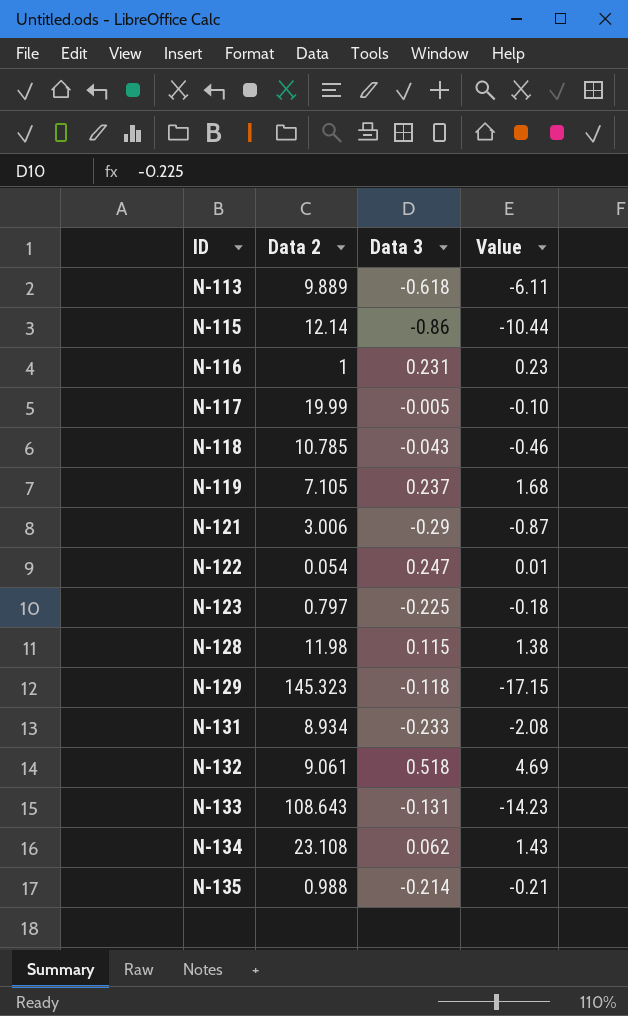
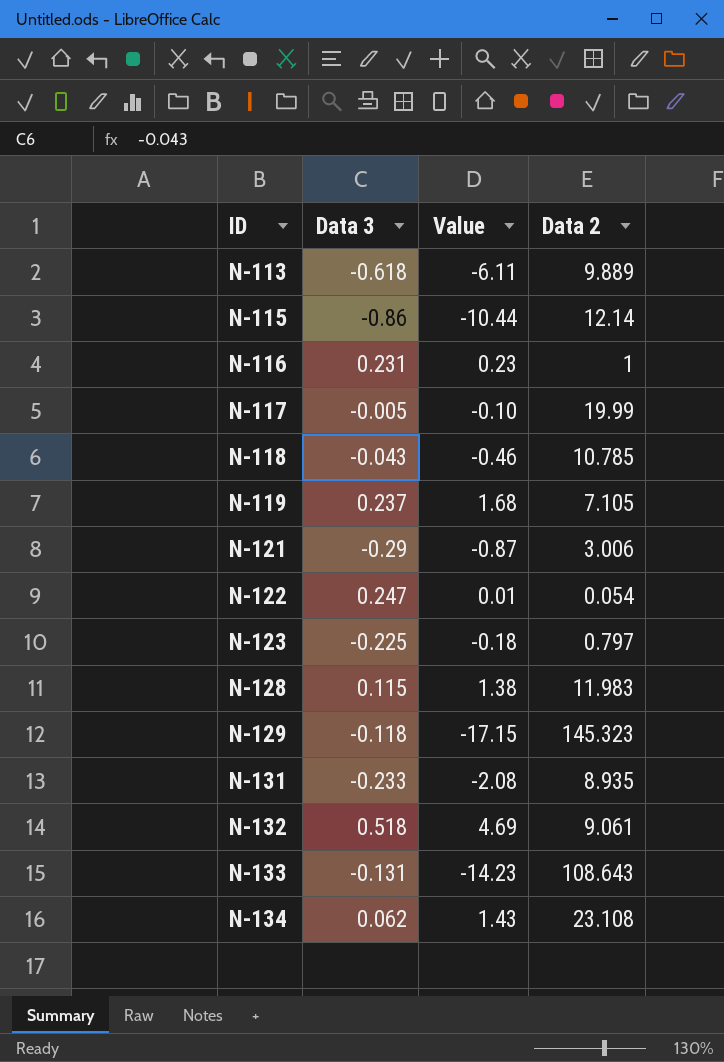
column Data 2 | position: 2 -> 4
row N-135: 0.988 | -0.214 | -0.21 -> none
N-128 | Data 2: 11.98 -> 11.983
N-131 | Data 2: 8.934 -> 8.935

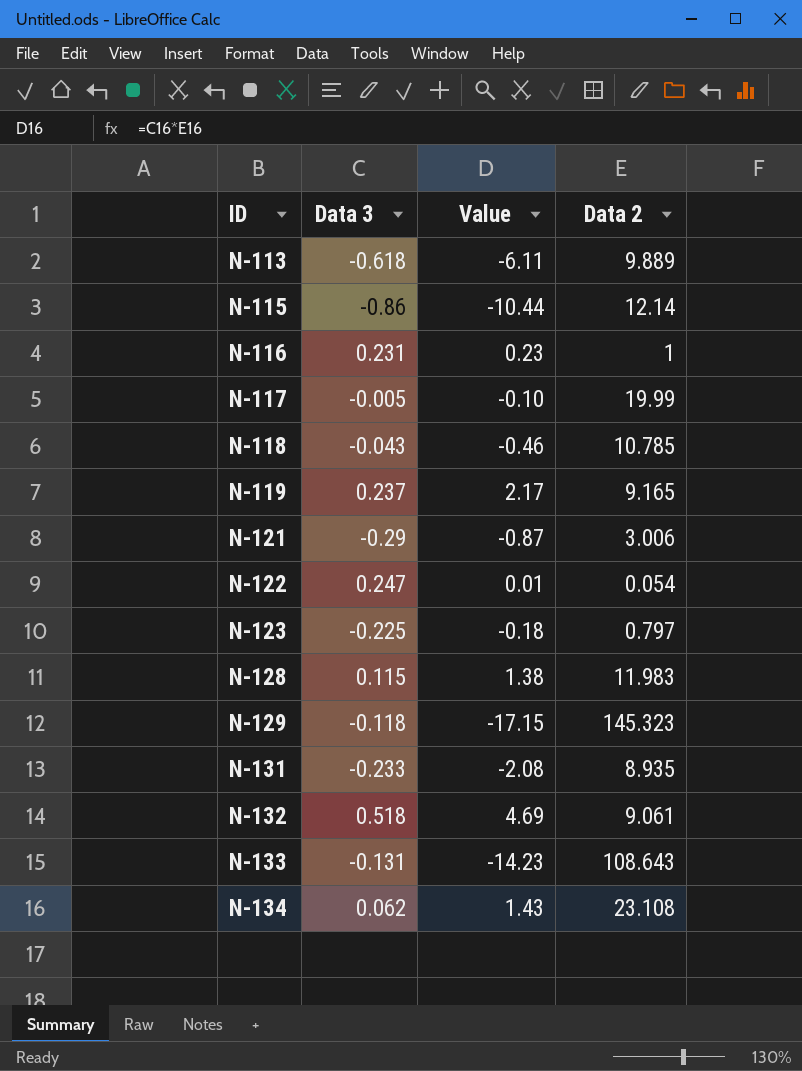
N-119 | Value: 1.68 -> 2.17
N-119 | Data 2: 7.105 -> 9.165

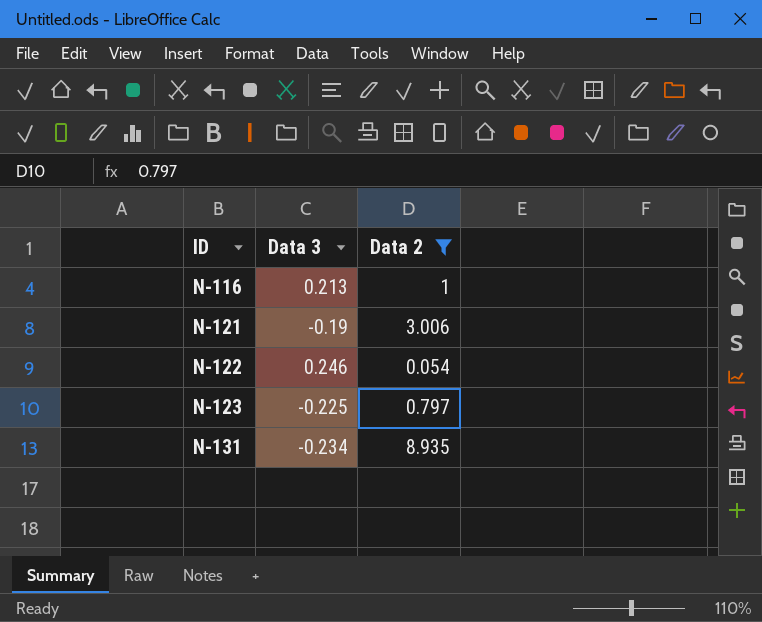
filter: none -> Data 2 <= 8.935
column Value | formula: [Data 3] * [Data 2] -> none
N-116 | Data 3: 0.231 -> 0.213
N-121 | Data 3: -0.29 -> -0.19
N-122 | Data 3: 0.247 -> 0.246
N-131 | Data 3: -0.233 -> -0.234

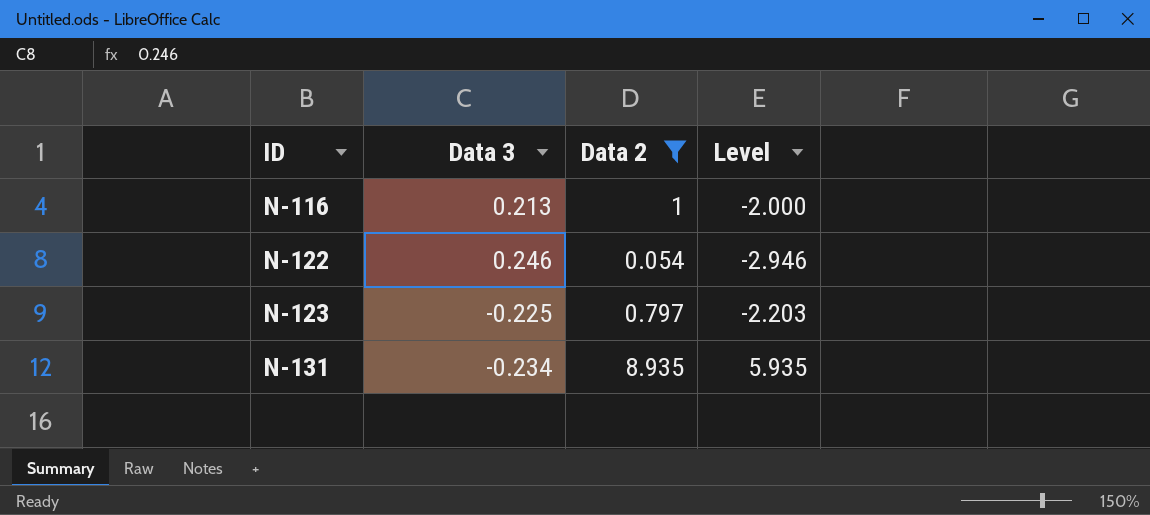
column Level | formula: none -> [Data 2] - 3
row N-121: -0.19 | 3.006 -> none

